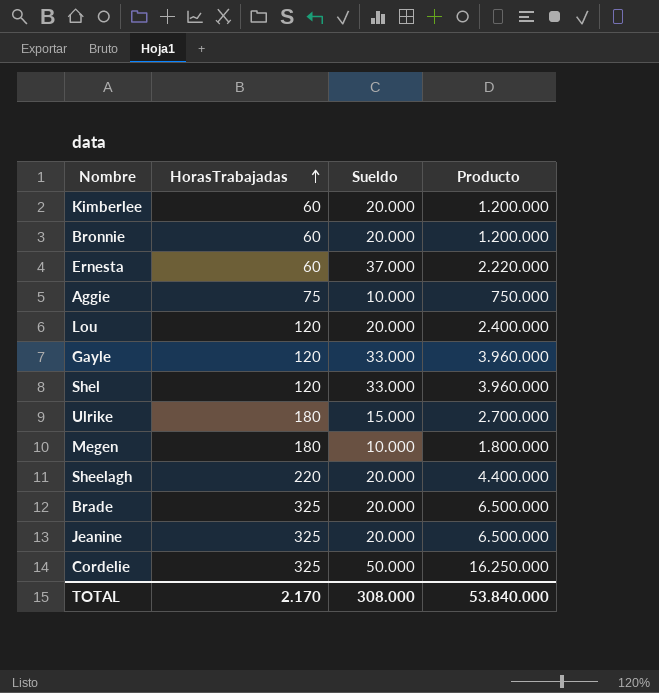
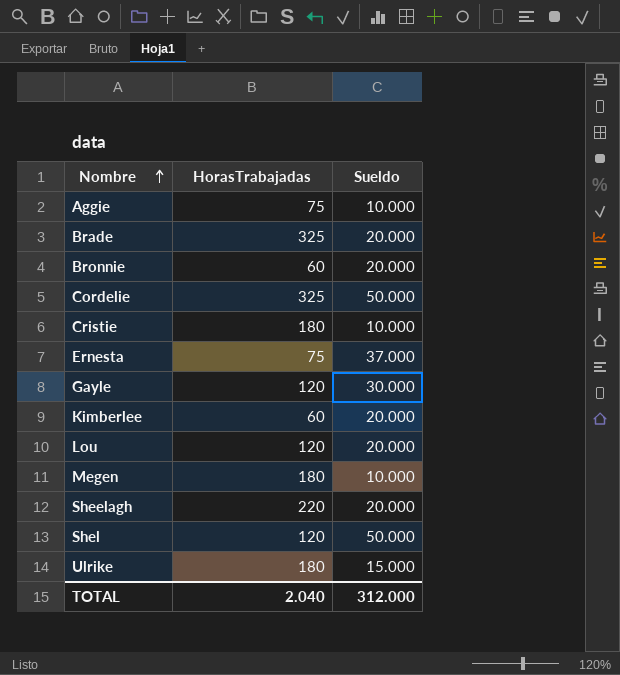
row order: HorasTrabajadas ascending -> Nombre ascending
column Producto | formula: [HorasTrabajadas] * [Sueldo] -> none
row Jeanine: 325 | 20.000 | 6.500.000 -> none
row Cristie: none -> 180 | 10.000
Ernesta | HorasTrabajadas: 60 -> 75
Gayle | Sueldo: 33.000 -> 30.000
Shel | Sueldo: 33.000 -> 50.000
TOTAL | HorasTrabajadas: 2.170 -> 2.040
TOTAL | Sueldo: 308.000 -> 312.000

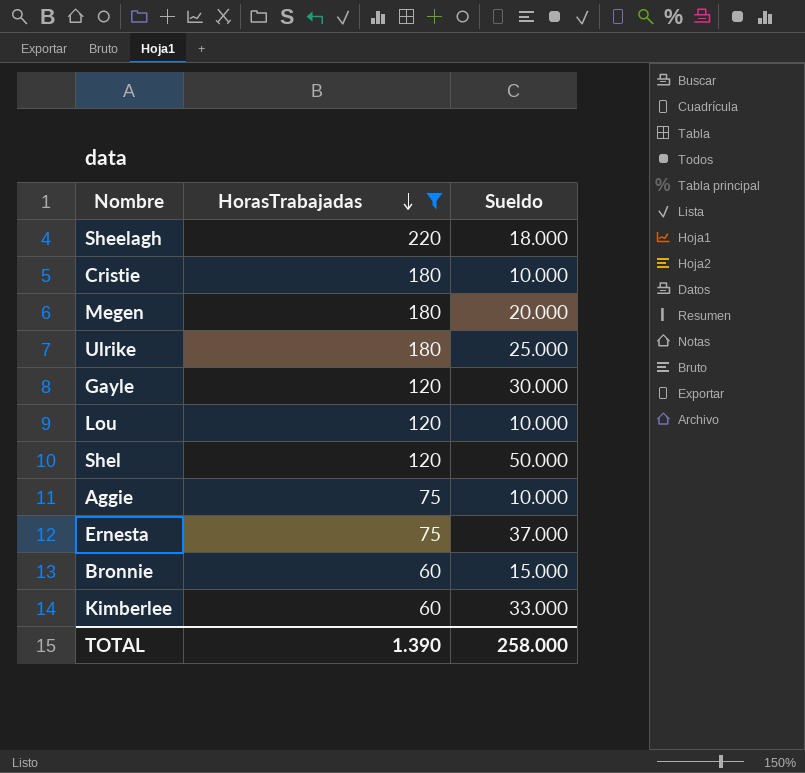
filter: none -> HorasTrabajadas != 325
row order: Nombre ascending -> HorasTrabajadas descending
Sheelagh | Sueldo: 20.000 -> 18.000
Megen | Sueldo: 10.000 -> 20.000
Ulrike | Sueldo: 15.000 -> 25.000
Lou | Sueldo: 20.000 -> 10.000
Bronnie | Sueldo: 20.000 -> 15.000
Kimberlee | Sueldo: 20.000 -> 33.000
TOTAL | HorasTrabajadas: 2.040 -> 1.390
TOTAL | Sueldo: 312.000 -> 258.000

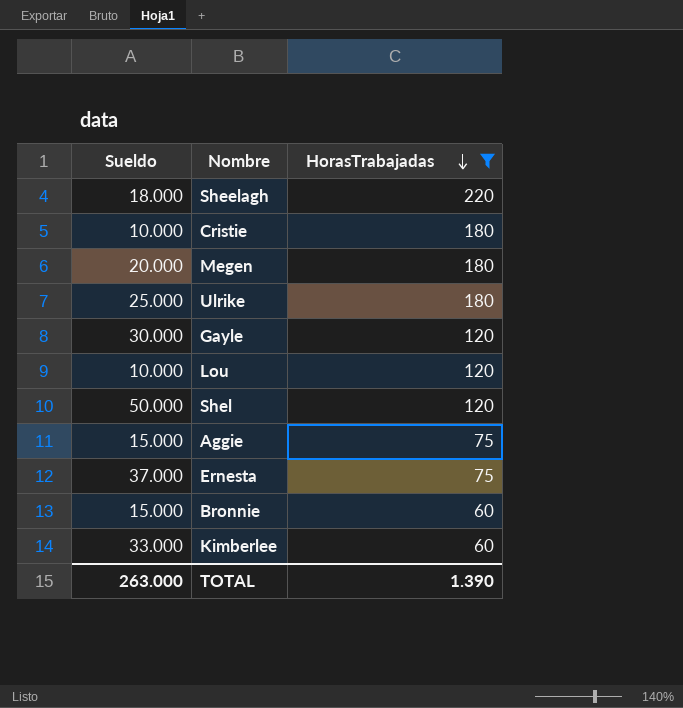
column Sueldo | position: 3 -> 1
Aggie | Sueldo: 10.000 -> 15.000
TOTAL | Sueldo: 258.000 -> 263.000

